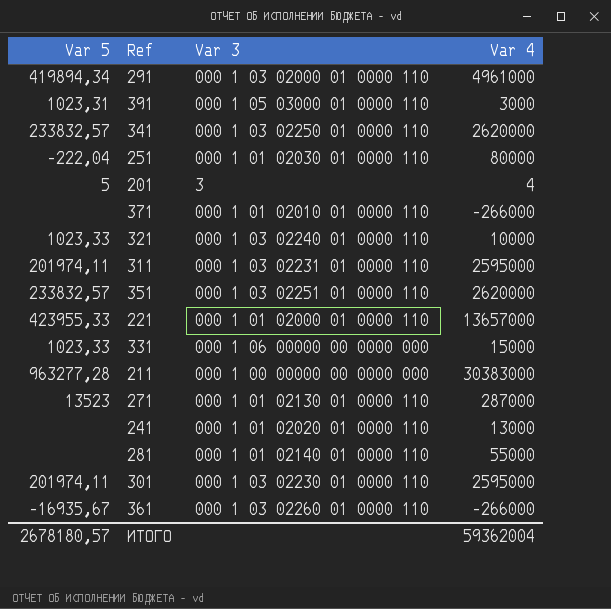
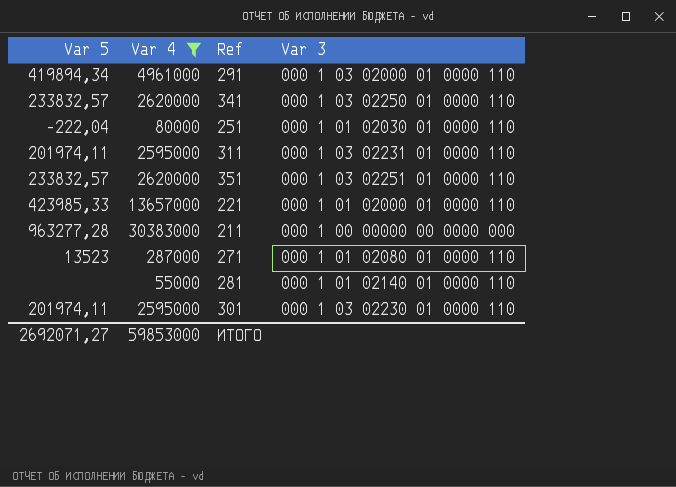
filter: none -> Var 4 >= 55000
column Var 4 | position: 4 -> 2
221 | Var 5: 423955,33 -> 423985,33
271 | Var 3: 000 1 01 02130 01 0000 110 -> 000 1 01 02080 01 0000 110
ИТОГО | Var 5: 2678180,57 -> 2692071,27
ИТОГО | Var 4: 59362004 -> 59853000

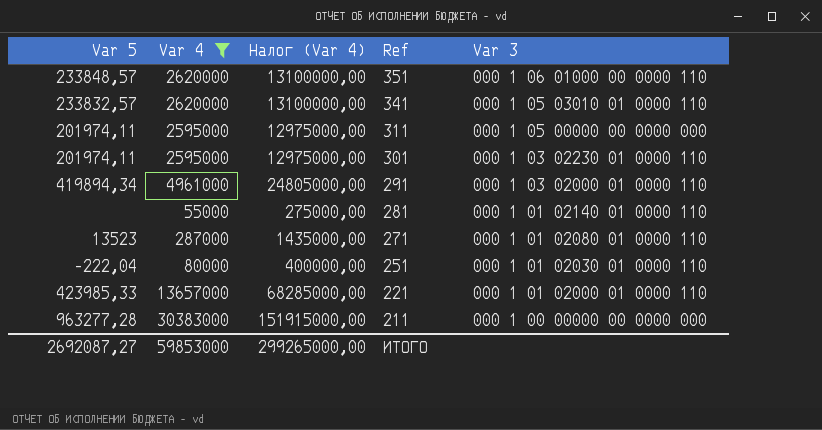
row order: none -> Ref descending
column Налог (Var 4) | formula: none -> [Var 4] * 5
351 | Var 5: 233832,57 -> 233848,57
351 | Var 3: 000 1 03 02251 01 0000 110 -> 000 1 06 01000 00 0000 110
341 | Var 3: 000 1 03 02250 01 0000 110 -> 000 1 05 03010 01 0000 110
311 | Var 3: 000 1 03 02231 01 0000 110 -> 000 1 05 00000 00 0000 000
ИТОГО | Var 5: 2692071,27 -> 2692087,27

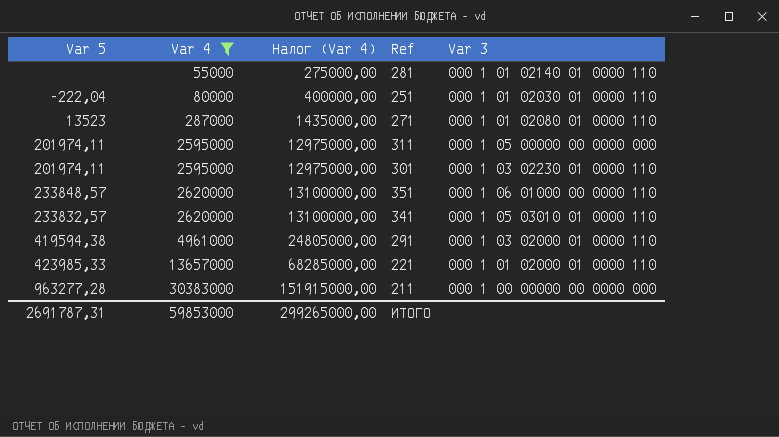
row order: Ref descending -> Var 4 ascending
291 | Var 5: 419894,34 -> 419594,38
ИТОГО | Var 5: 2692087,27 -> 2691787,31

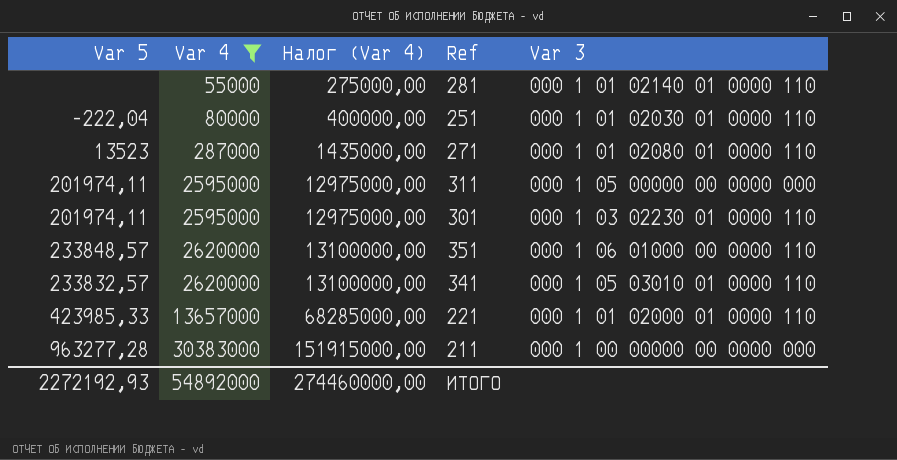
row 291: 419594,38 | 4961000 | 24805000,00 | 000 1 03 02000 01 0000 110 -> none
ИТОГО | Var 5: 2691787,31 -> 2272192,93
ИТОГО | Var 4: 59853000 -> 54892000
ИТОГО | Налог (Var 4): 299265000,00 -> 274460000,00

